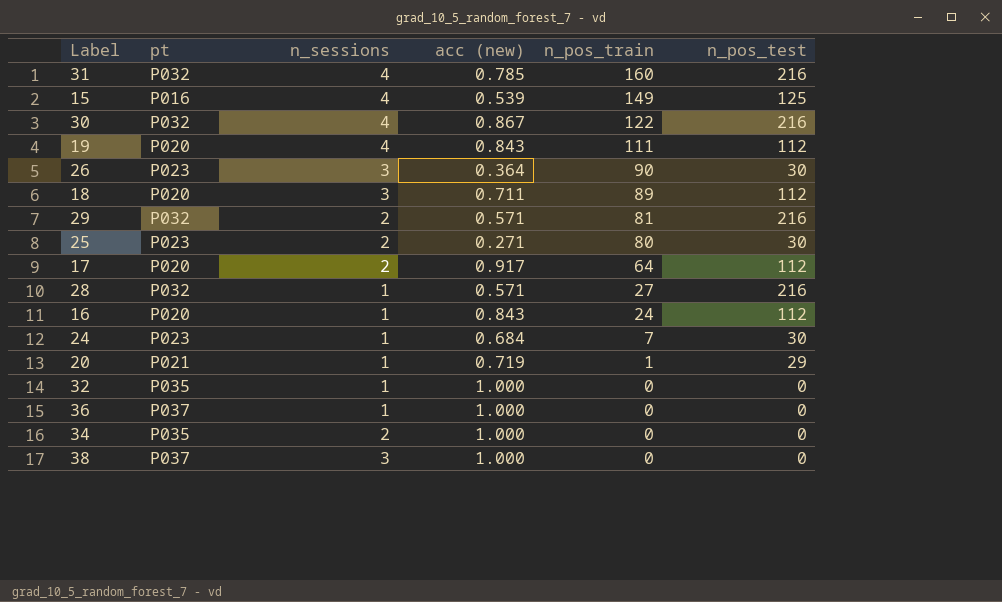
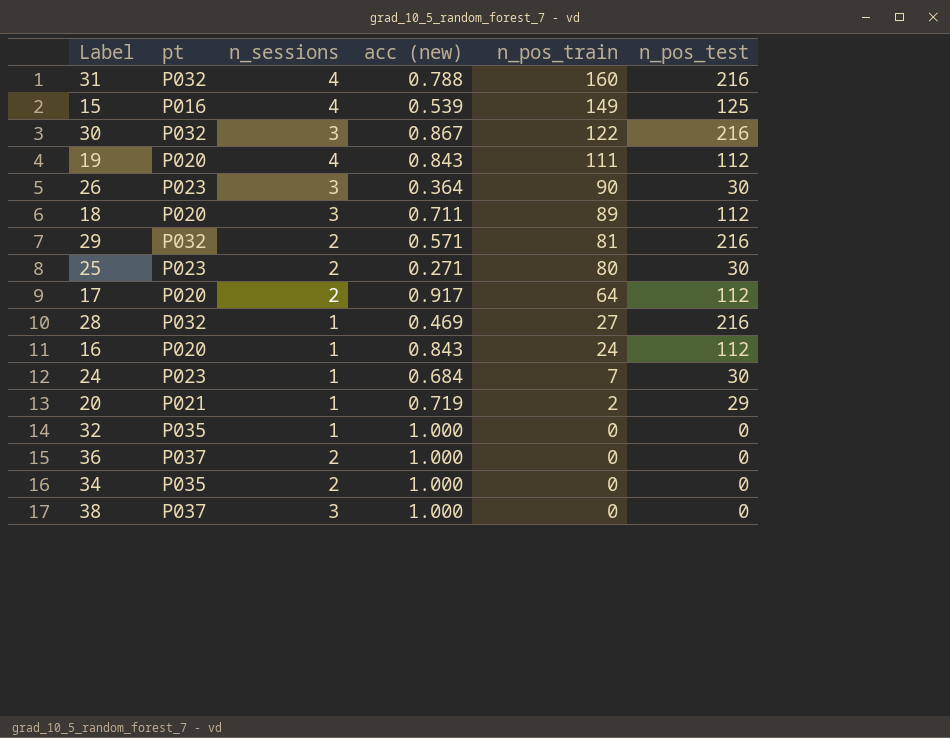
31 | acc (new): 0.785 -> 0.788
30 | n_sessions: 4 -> 3
28 | acc (new): 0.571 -> 0.469
20 | n_pos_train: 1 -> 2
36 | n_sessions: 1 -> 2

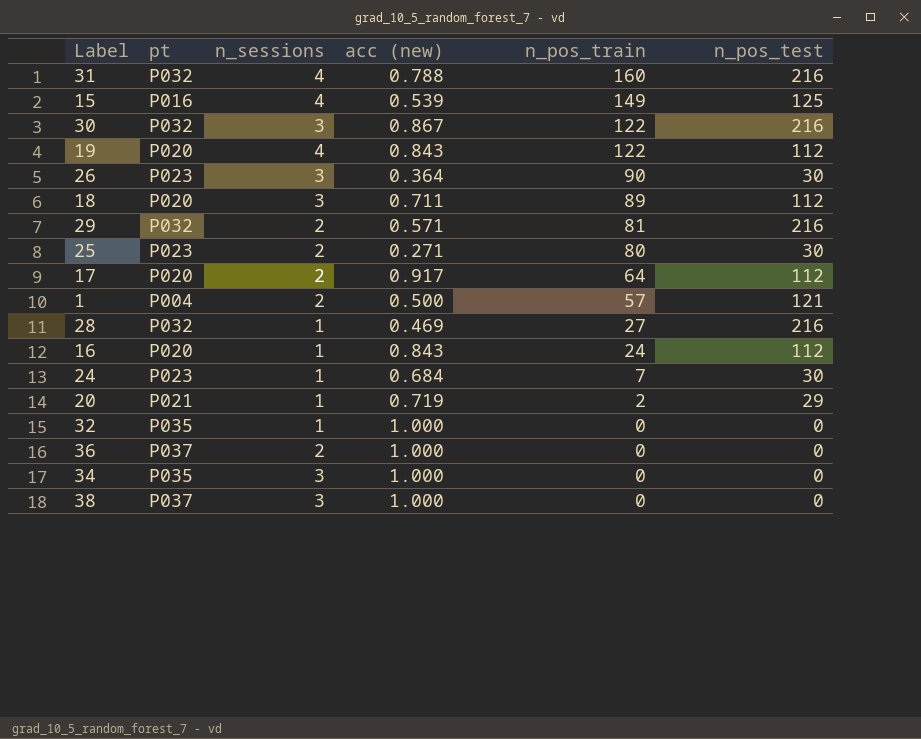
19 | n_pos_train: 111 -> 122
row 1: none -> P004 | 2 | 0.500 | 57 | 121
34 | n_sessions: 2 -> 3

